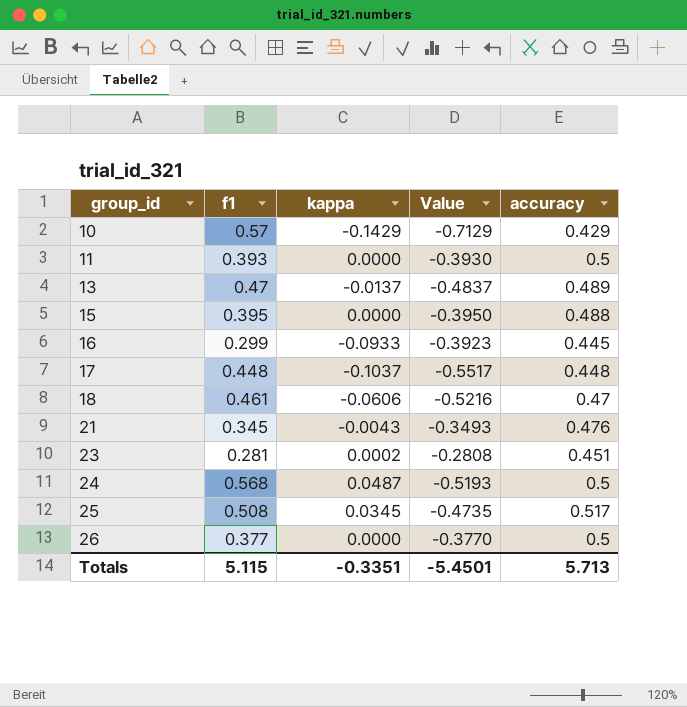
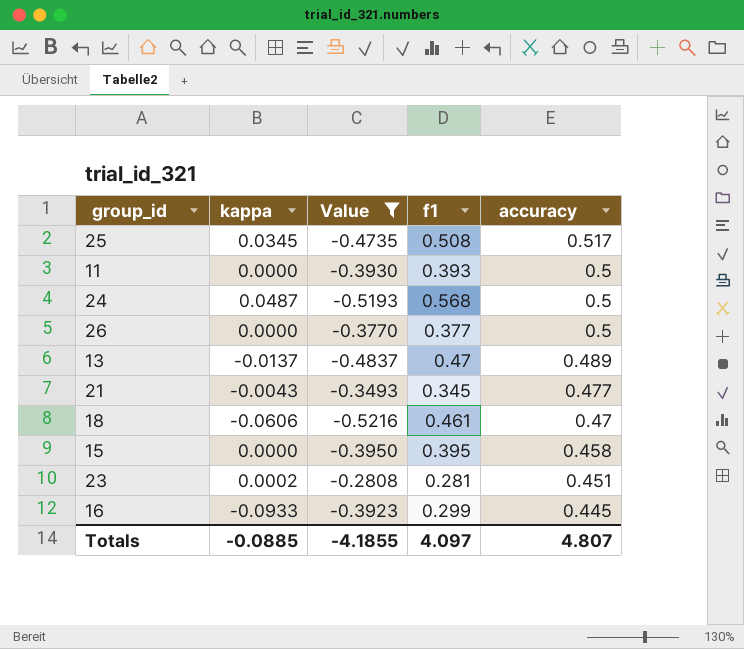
filter: none -> Value >= -0.5216
row order: group_id ascending -> accuracy descending
column f1 | position: 2 -> 4
21 | accuracy: 0.476 -> 0.477
15 | accuracy: 0.488 -> 0.458
Totals | kappa: -0.3351 -> -0.0885
Totals | Value: -5.4501 -> -4.1855
Totals | f1: 5.115 -> 4.097
Totals | accuracy: 5.713 -> 4.807

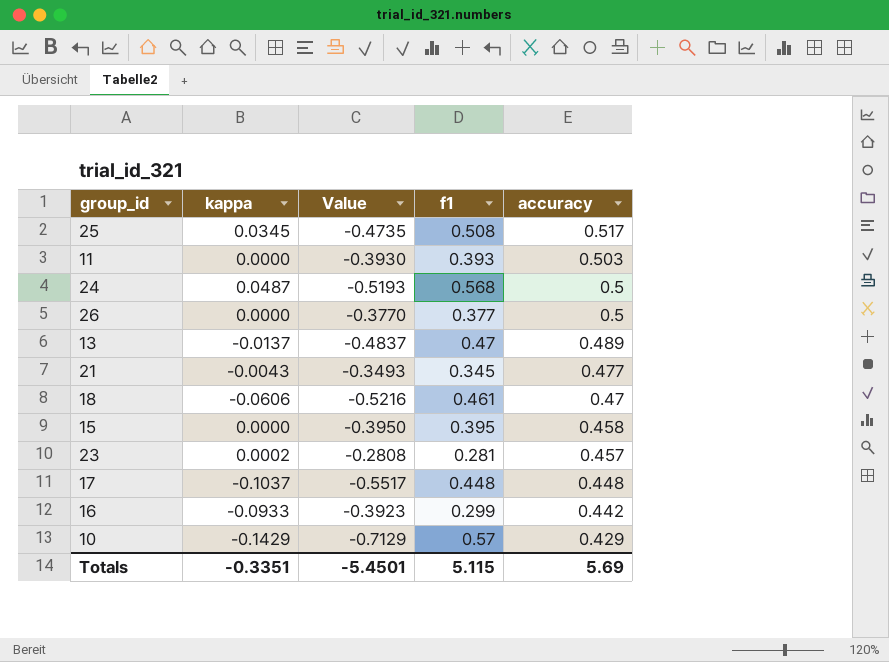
filter: Value >= -0.5216 -> none
11 | accuracy: 0.5 -> 0.503
23 | accuracy: 0.451 -> 0.457
16 | accuracy: 0.445 -> 0.442
Totals | kappa: -0.0885 -> -0.3351
Totals | Value: -4.1855 -> -5.4501
Totals | f1: 4.097 -> 5.115
Totals | accuracy: 4.807 -> 5.69

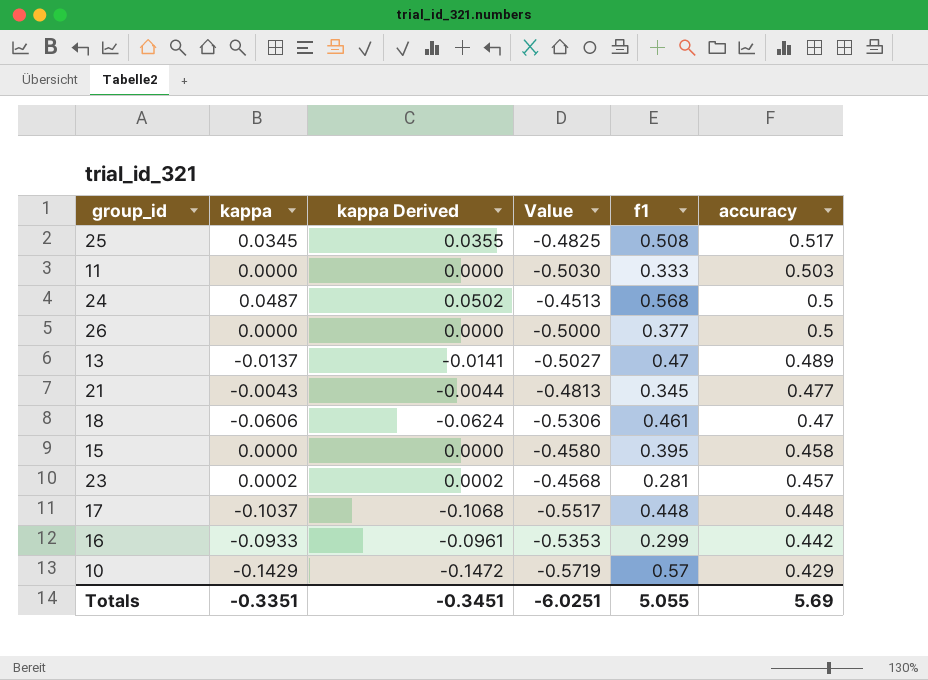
column kappa Derived | formula: none -> [kappa] * 1.03
column Value | formula: [kappa] - [f1] -> [kappa] - [accuracy]
11 | f1: 0.393 -> 0.333
Totals | Value: -5.4501 -> -6.0251
Totals | f1: 5.115 -> 5.055

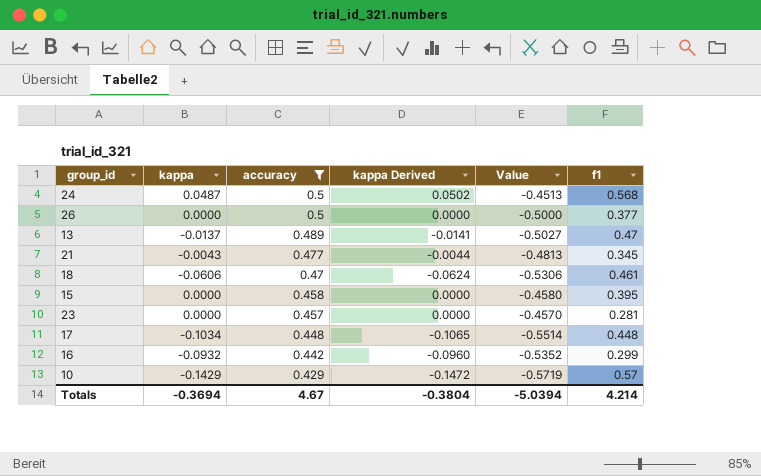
filter: none -> accuracy <= 0.5
column accuracy | position: 6 -> 3
23 | kappa: 0.0002 -> 0.0000
23 | kappa Derived: 0.0002 -> 0.0000
23 | Value: -0.4568 -> -0.4570
17 | kappa: -0.1037 -> -0.1034
17 | kappa Derived: -0.1068 -> -0.1065
17 | Value: -0.5517 -> -0.5514
16 | kappa: -0.0933 -> -0.0932
16 | kappa Derived: -0.0961 -> -0.0960
16 | Value: -0.5353 -> -0.5352
Totals | kappa: -0.3351 -> -0.3694
Totals | accuracy: 5.69 -> 4.67
Totals | kappa Derived: -0.3451 -> -0.3804
Totals | Value: -6.0251 -> -5.0394
Totals | f1: 5.055 -> 4.214

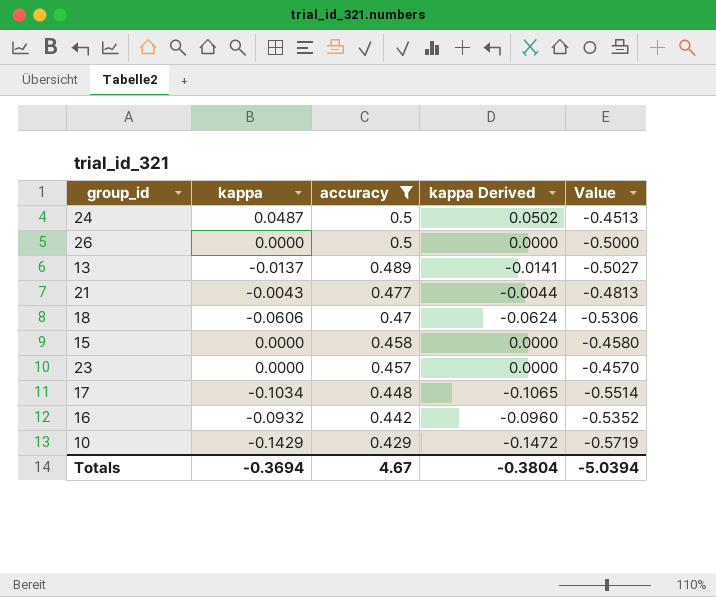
column f1 | position: 6 -> none

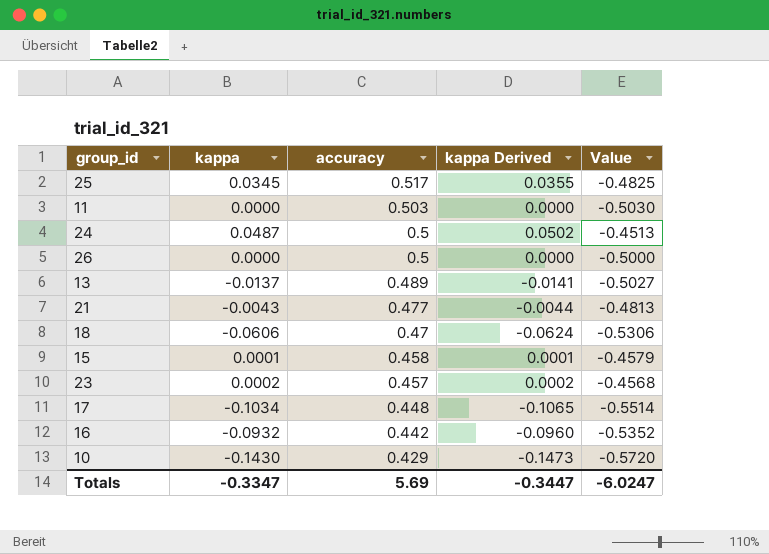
filter: accuracy <= 0.5 -> none
15 | kappa: 0.0000 -> 0.0001
15 | kappa Derived: 0.0000 -> 0.0001
15 | Value: -0.4580 -> -0.4579
23 | kappa: 0.0000 -> 0.0002
23 | kappa Derived: 0.0000 -> 0.0002
23 | Value: -0.4570 -> -0.4568
10 | kappa: -0.1429 -> -0.1430
10 | kappa Derived: -0.1472 -> -0.1473
10 | Value: -0.5719 -> -0.5720
Totals | kappa: -0.3694 -> -0.3347
Totals | accuracy: 4.67 -> 5.69
Totals | kappa Derived: -0.3804 -> -0.3447
Totals | Value: -5.0394 -> -6.0247

